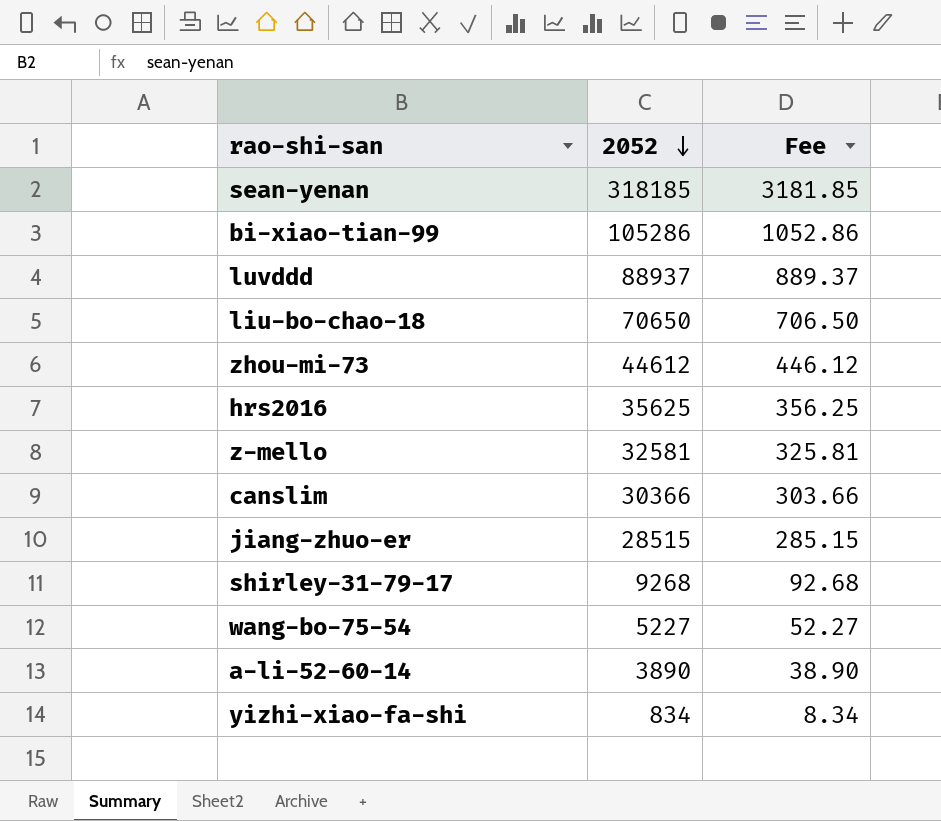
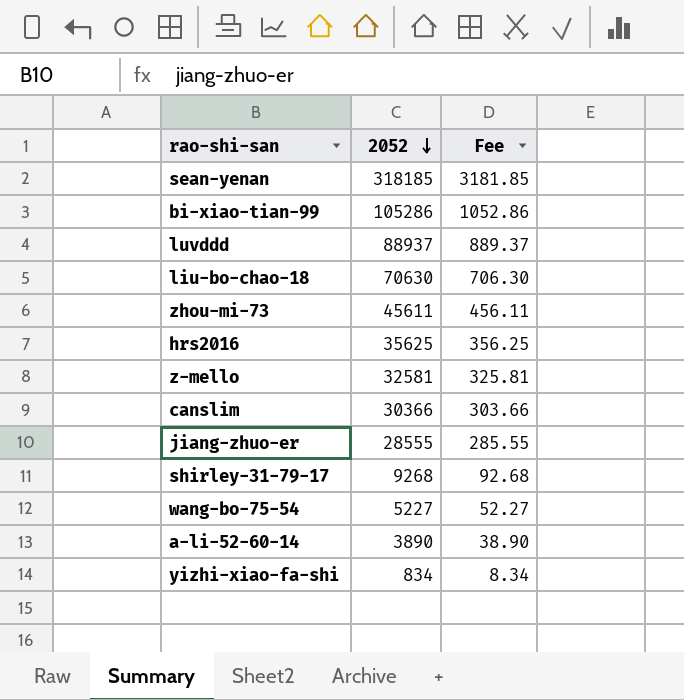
liu-bo-chao-18 | 2052: 70650 -> 70630
liu-bo-chao-18 | Fee: 706.50 -> 706.30
zhou-mi-73 | 2052: 44612 -> 45611
zhou-mi-73 | Fee: 446.12 -> 456.11
jiang-zhuo-er | 2052: 28515 -> 28555
jiang-zhuo-er | Fee: 285.15 -> 285.55

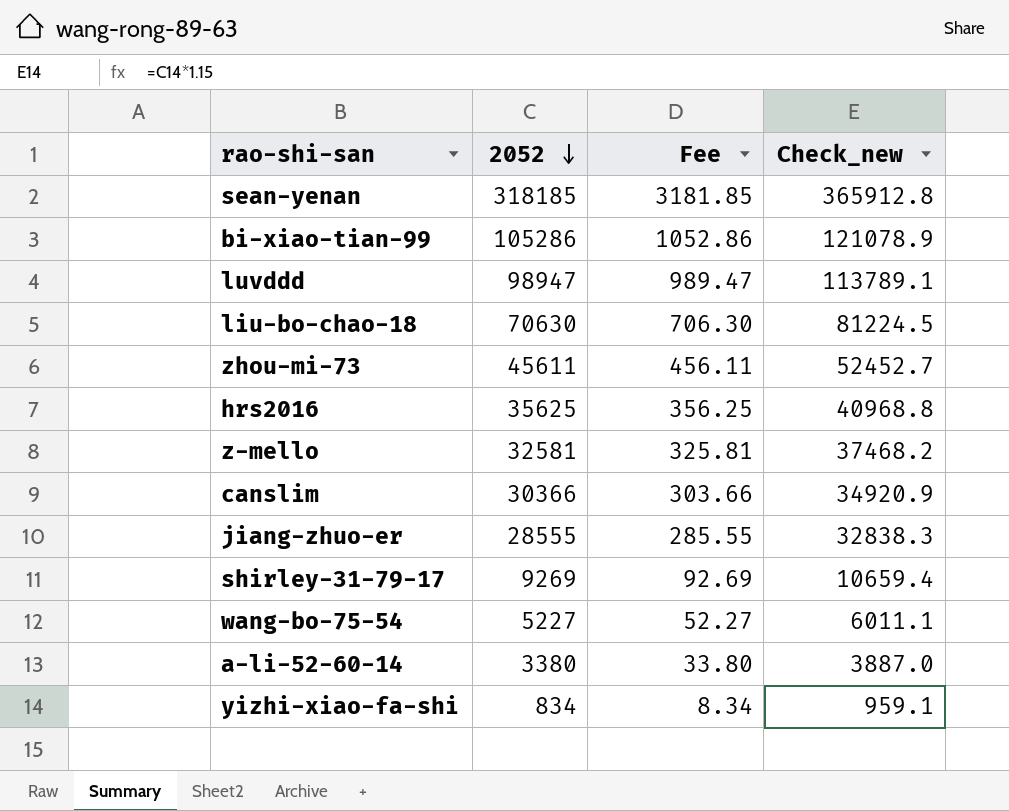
column Check_new | formula: none -> [2052] * 1.15
luvddd | 2052: 88937 -> 98947
luvddd | Fee: 889.37 -> 989.47
shirley-31-79-17 | 2052: 9268 -> 9269
shirley-31-79-17 | Fee: 92.68 -> 92.69
a-li-52-60-14 | 2052: 3890 -> 3380
a-li-52-60-14 | Fee: 38.90 -> 33.80

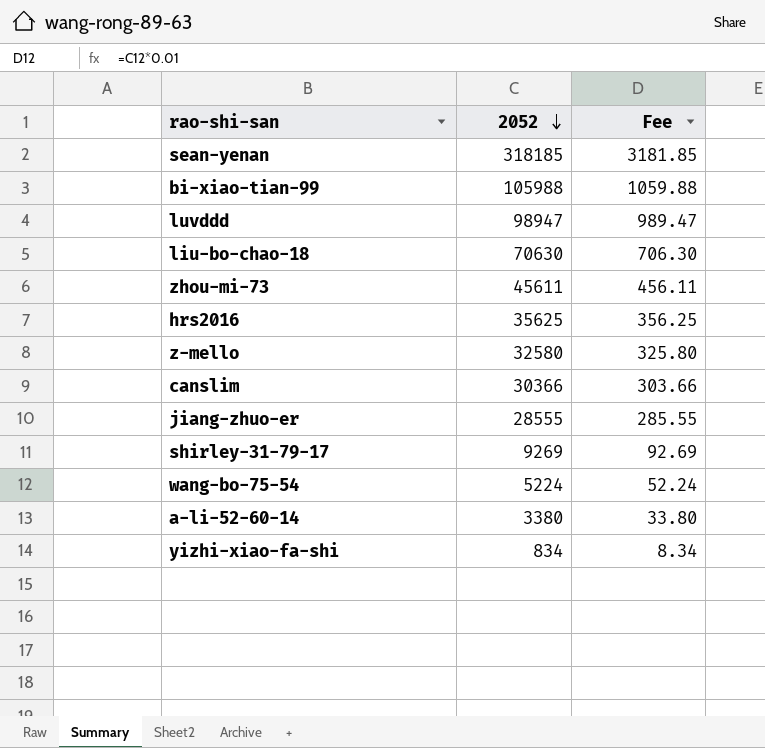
column Check_new | formula: [2052] * 1.15 -> none
bi-xiao-tian-99 | 2052: 105286 -> 105988
bi-xiao-tian-99 | Fee: 1052.86 -> 1059.88
z-mello | 2052: 32581 -> 32580
z-mello | Fee: 325.81 -> 325.80
wang-bo-75-54 | 2052: 5227 -> 5224
wang-bo-75-54 | Fee: 52.27 -> 52.24

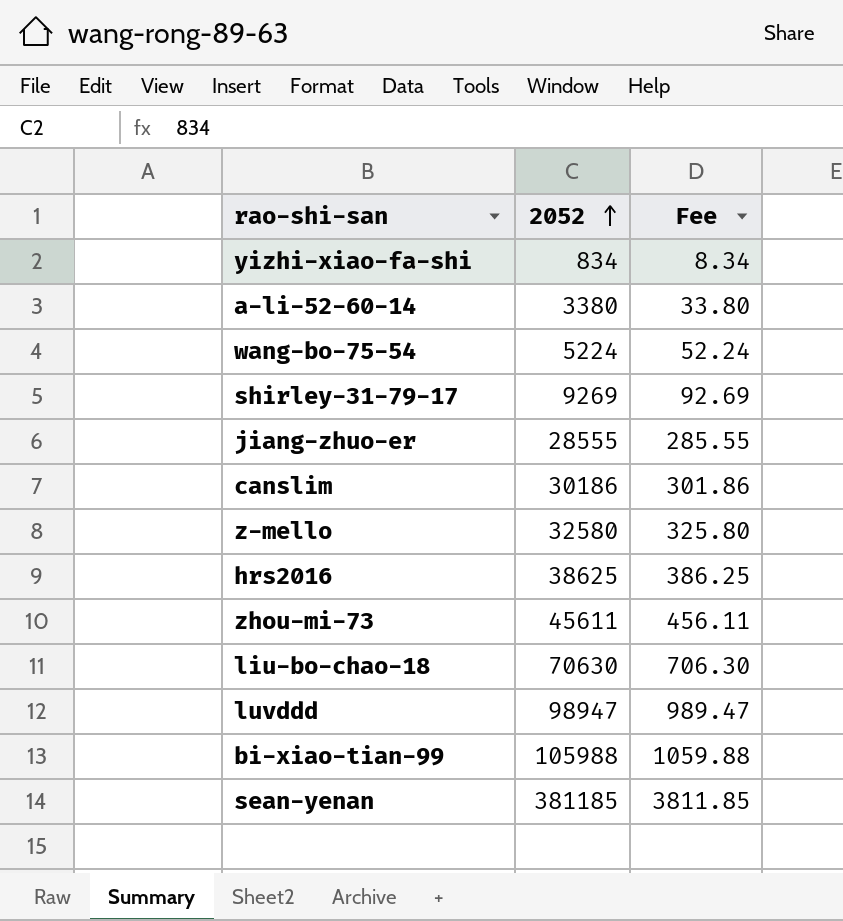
row order: 2052 descending -> 2052 ascending
canslim | 2052: 30366 -> 30186
canslim | Fee: 303.66 -> 301.86
hrs2016 | 2052: 35625 -> 38625
hrs2016 | Fee: 356.25 -> 386.25
sean-yenan | 2052: 318185 -> 381185
sean-yenan | Fee: 3181.85 -> 3811.85

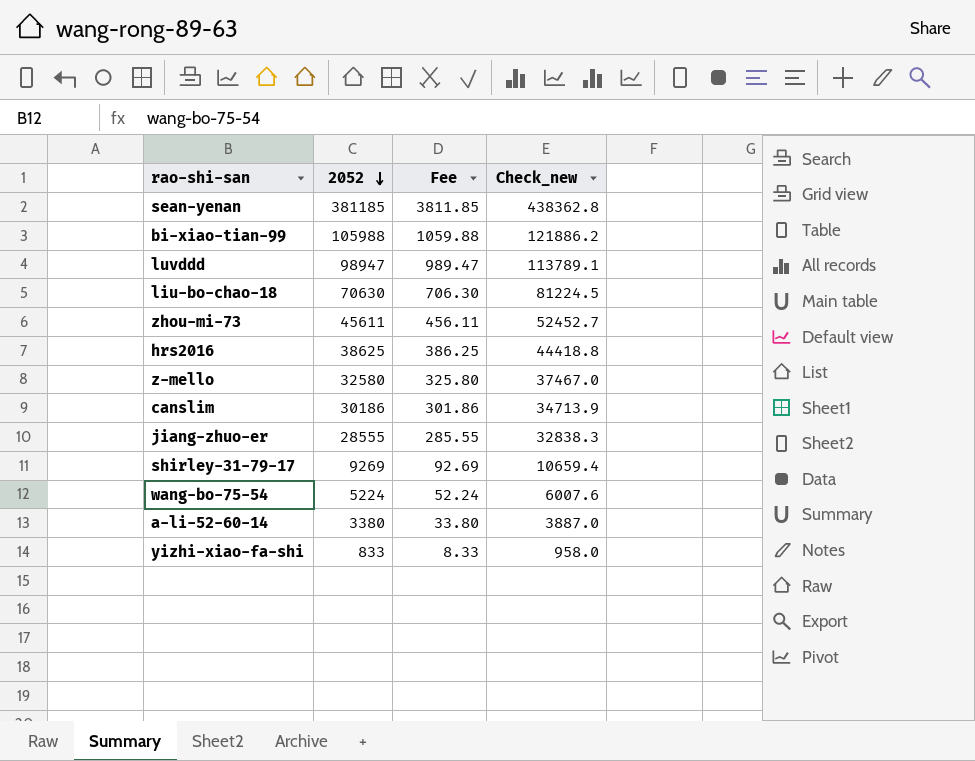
row order: 2052 ascending -> 2052 descending
column Check_new | formula: none -> [2052] * 1.15
yizhi-xiao-fa-shi | 2052: 834 -> 833
yizhi-xiao-fa-shi | Fee: 8.34 -> 8.33

